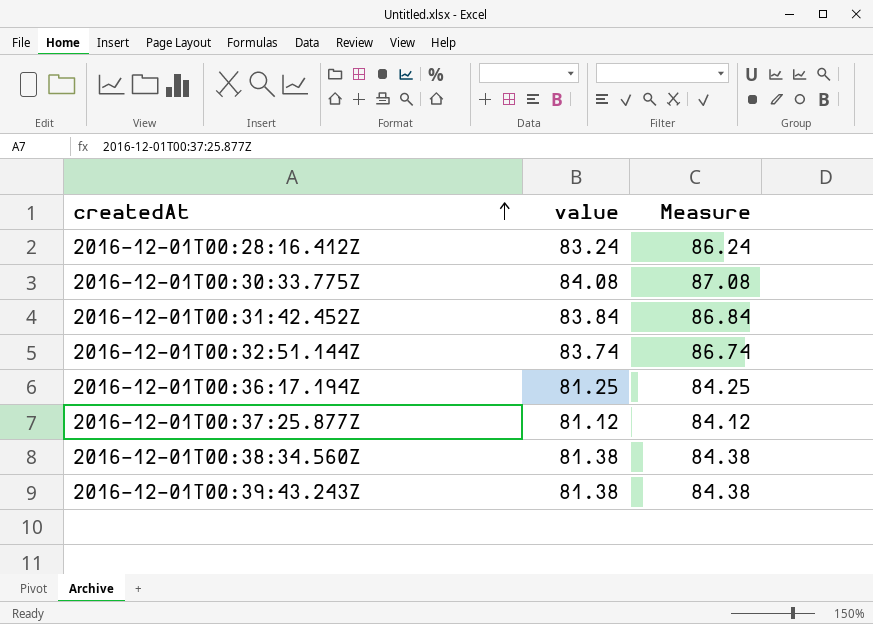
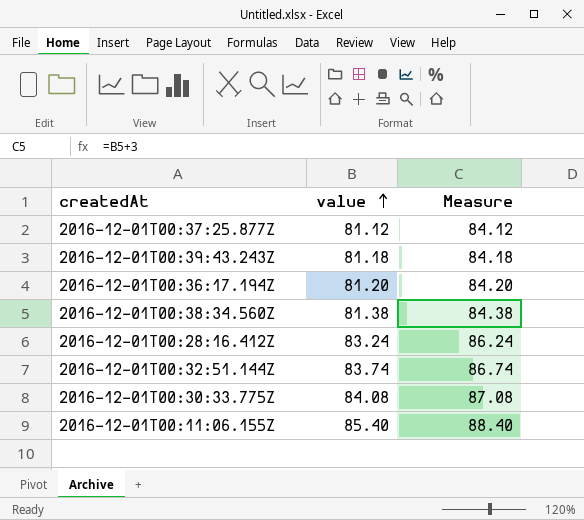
row order: createdAt ascending -> value ascending
row 2016-12-01T00:31:42.452Z: 83.84 | 86.84 -> none
2016-12-01T00:39:43.243Z | value: 81.38 -> 81.18
2016-12-01T00:39:43.243Z | Measure: 84.38 -> 84.18
2016-12-01T00:36:17.194Z | value: 81.25 -> 81.20
2016-12-01T00:36:17.194Z | Measure: 84.25 -> 84.20
row 2016-12-01T00:11:06.155Z: none -> 85.40 | 88.40

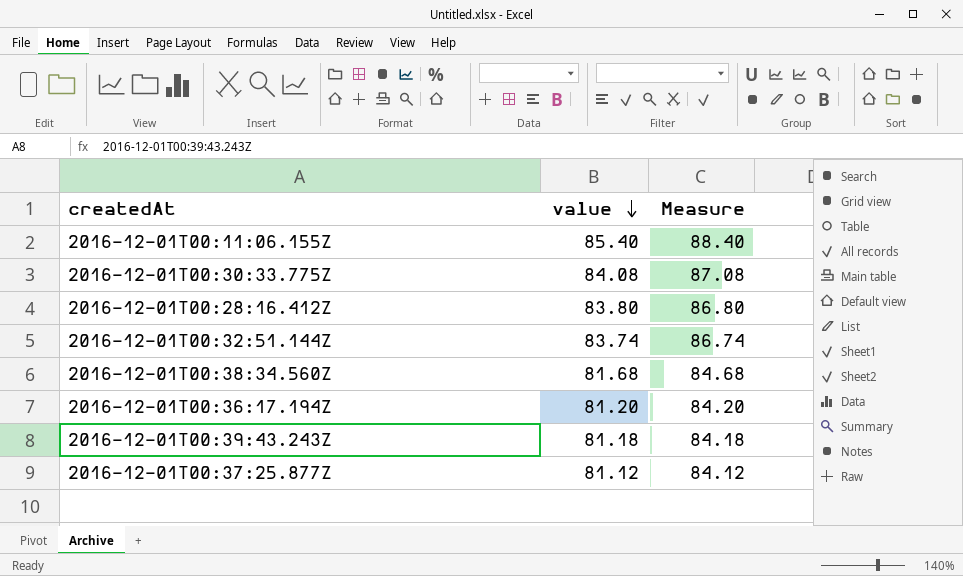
row order: value ascending -> value descending
2016-12-01T00:28:16.412Z | value: 83.24 -> 83.80
2016-12-01T00:28:16.412Z | Measure: 86.24 -> 86.80
2016-12-01T00:38:34.560Z | value: 81.38 -> 81.68
2016-12-01T00:38:34.560Z | Measure: 84.38 -> 84.68

